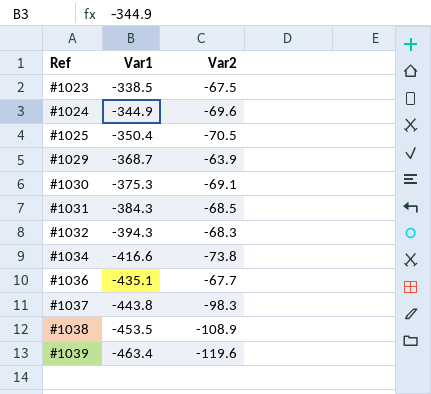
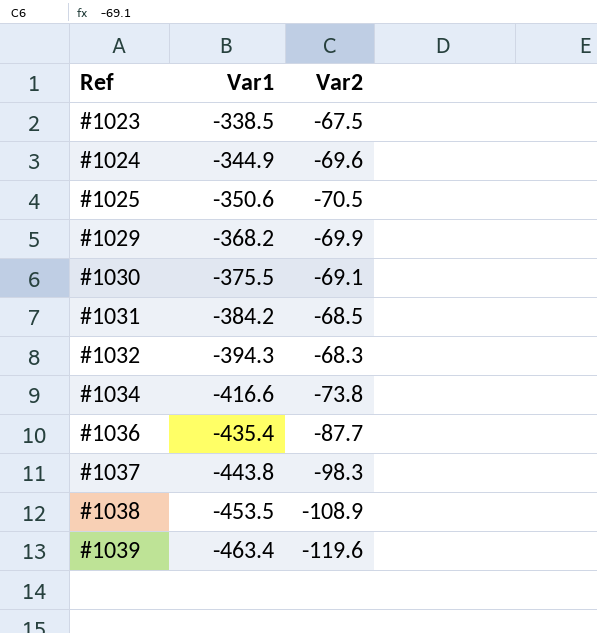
#1025 | Var1: -350.4 -> -350.6
#1029 | Var1: -368.7 -> -368.2
#1029 | Var2: -63.9 -> -69.9
#1030 | Var1: -375.3 -> -375.5
#1031 | Var1: -384.3 -> -384.2
#1036 | Var1: -435.1 -> -435.4
#1036 | Var2: -67.7 -> -87.7

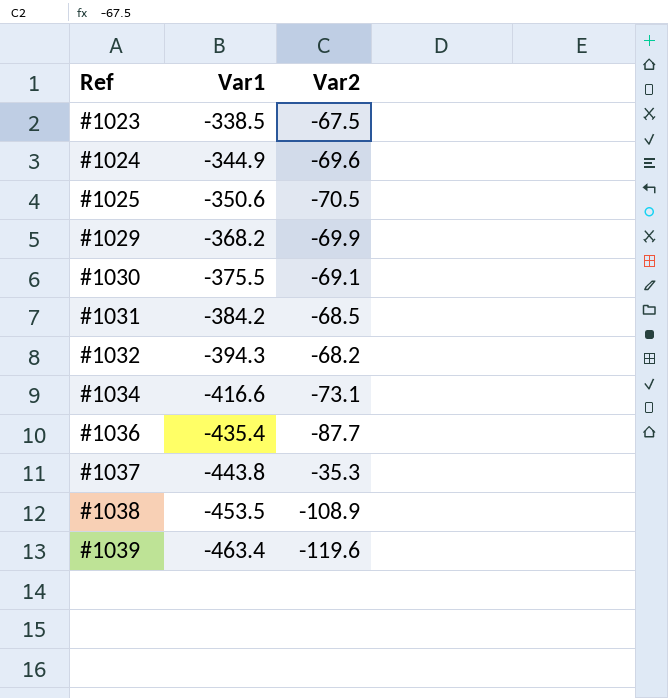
#1032 | Var2: -68.3 -> -68.2
#1034 | Var2: -73.8 -> -73.1
#1037 | Var2: -98.3 -> -35.3

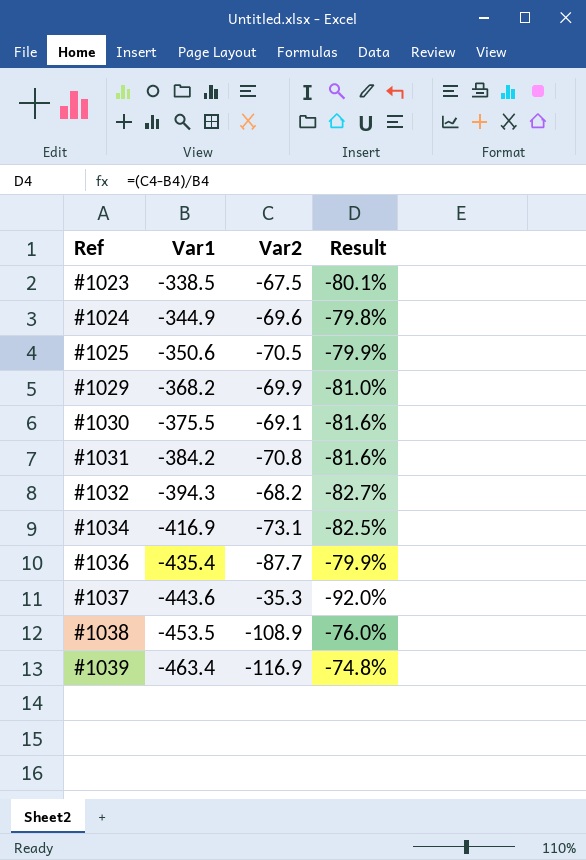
column Result | formula: none -> ([Var2] - [Var1]) / [Var1]
#1031 | Var2: -68.5 -> -70.8
#1034 | Var1: -416.6 -> -416.9
#1037 | Var1: -443.8 -> -443.6
#1039 | Var2: -119.6 -> -116.9

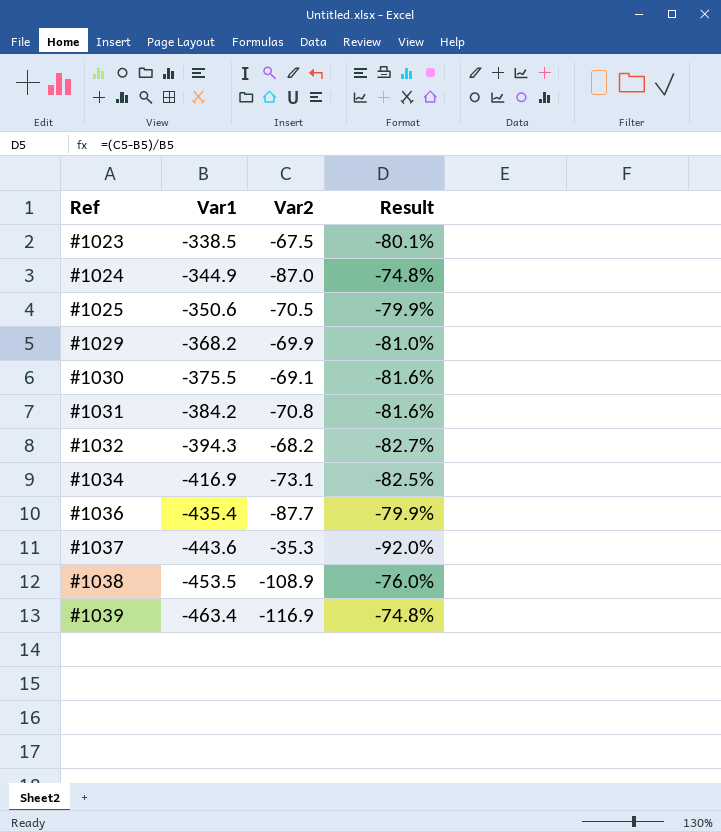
#1024 | Var2: -69.6 -> -87.0
#1024 | Result: -79.8% -> -74.8%

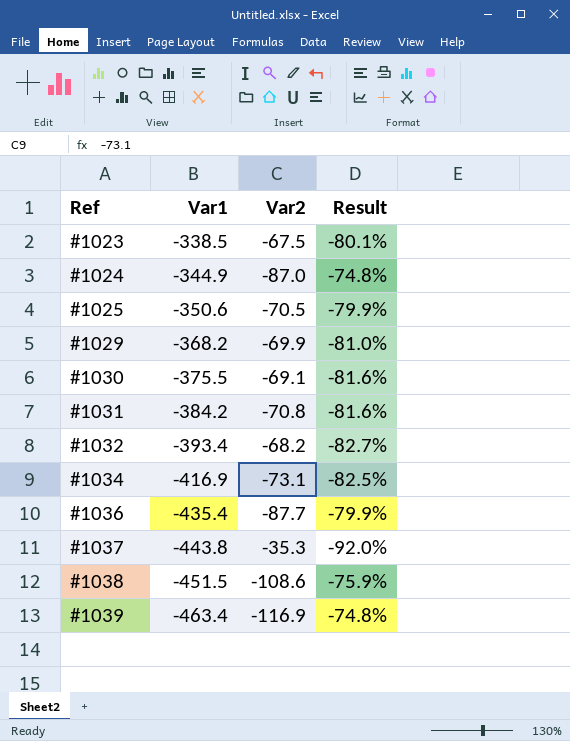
#1032 | Var1: -394.3 -> -393.4
#1037 | Var1: -443.6 -> -443.8
#1038 | Var1: -453.5 -> -451.5
#1038 | Var2: -108.9 -> -108.6
#1038 | Result: -76.0% -> -75.9%

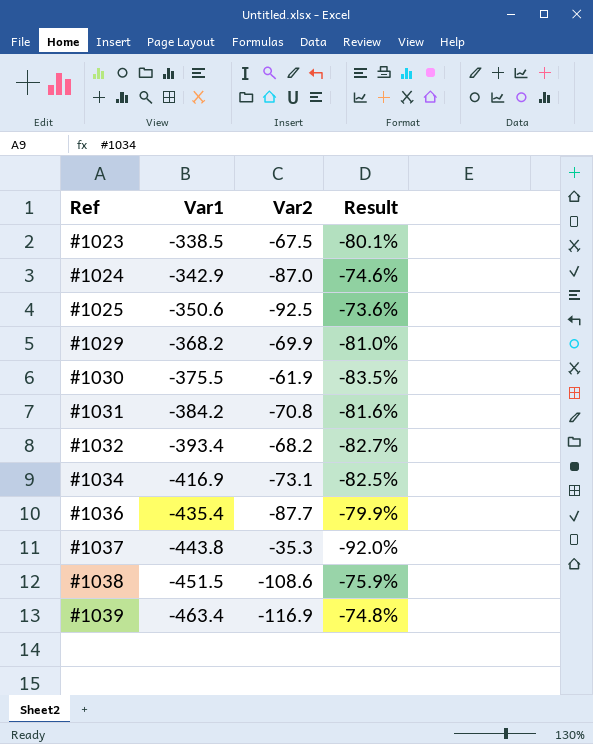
#1024 | Var1: -344.9 -> -342.9
#1024 | Result: -74.8% -> -74.6%
#1025 | Var2: -70.5 -> -92.5
#1025 | Result: -79.9% -> -73.6%
#1030 | Var2: -69.1 -> -61.9
#1030 | Result: -81.6% -> -83.5%

